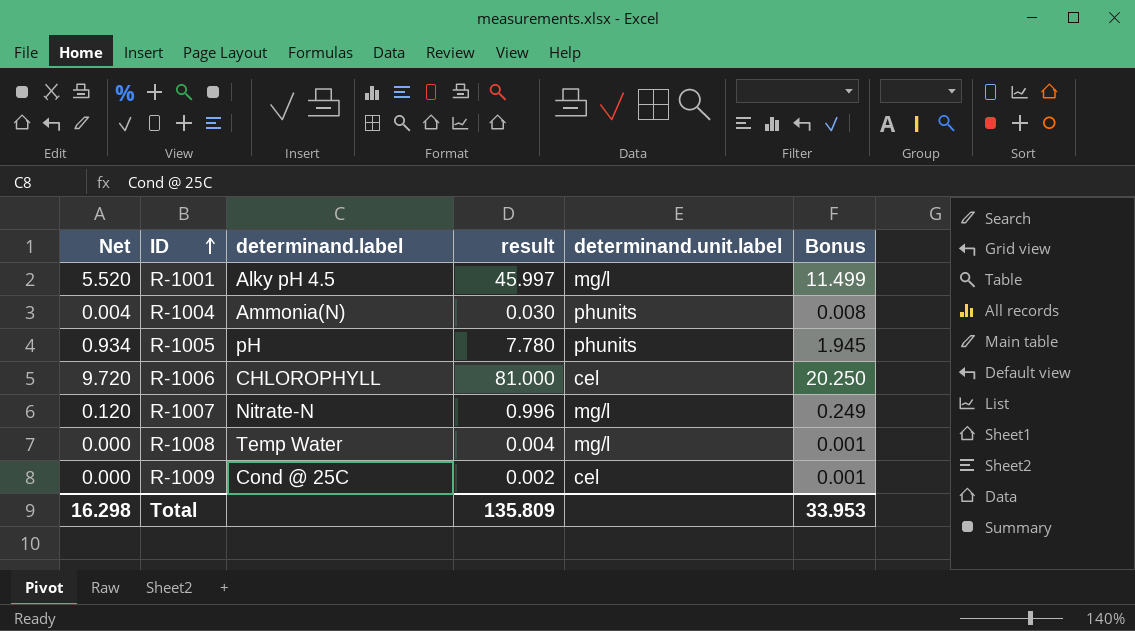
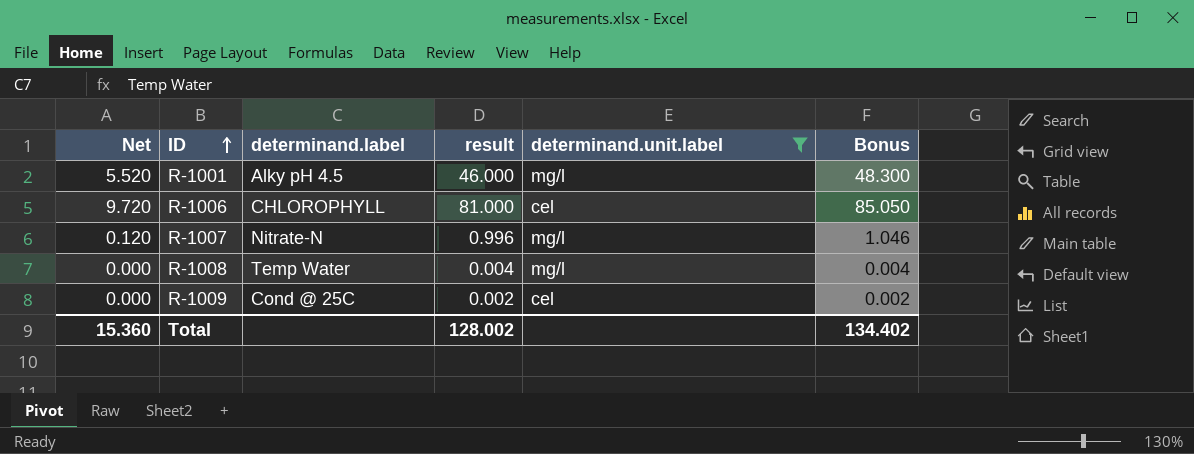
filter: none -> determinand.unit.label != phunits
column Bonus | formula: [result] * 0.25 -> [result] * 1.05
R-1001 | result: 45.997 -> 46.000
Total | Net: 16.298 -> 15.360
Total | result: 135.809 -> 128.002
Total | Bonus: 33.953 -> 134.402

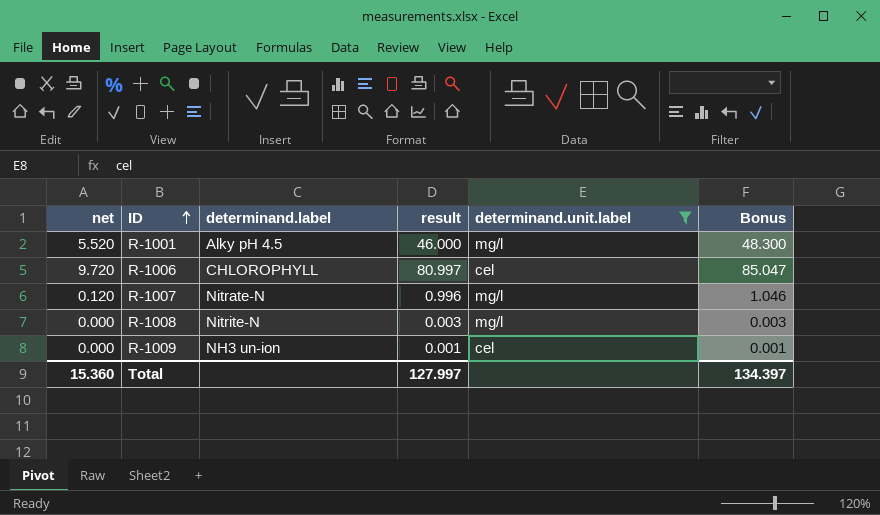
column name: Net -> net
R-1006 | result: 81.000 -> 80.997
R-1006 | Bonus: 85.050 -> 85.047
R-1008 | determinand.label: Temp Water -> Nitrite-N
R-1008 | result: 0.004 -> 0.003
R-1008 | Bonus: 0.004 -> 0.003
R-1009 | determinand.label: Cond @ 25C -> NH3 un-ion
R-1009 | result: 0.002 -> 0.001
R-1009 | Bonus: 0.002 -> 0.001
Total | result: 128.002 -> 127.997
Total | Bonus: 134.402 -> 134.397

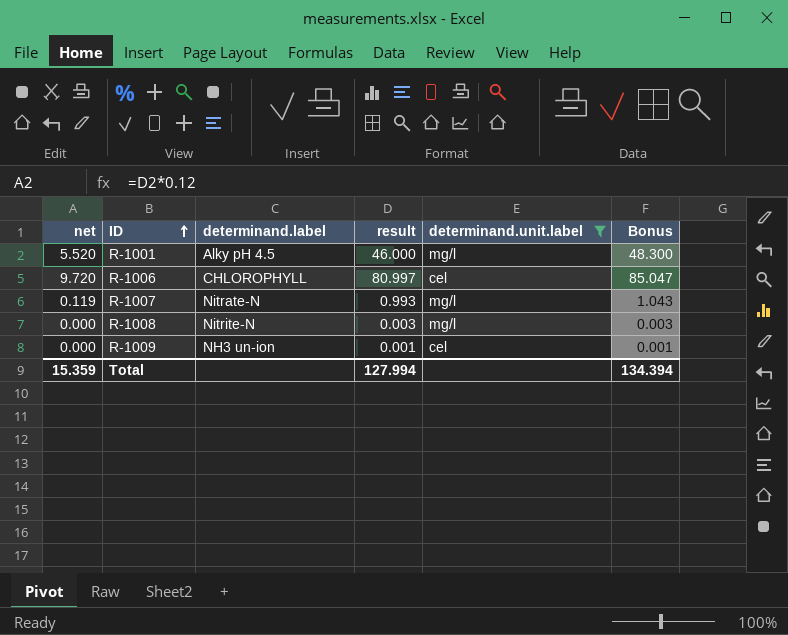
R-1007 | net: 0.120 -> 0.119
R-1007 | result: 0.996 -> 0.993
R-1007 | Bonus: 1.046 -> 1.043
Total | net: 15.360 -> 15.359
Total | result: 127.997 -> 127.994
Total | Bonus: 134.397 -> 134.394

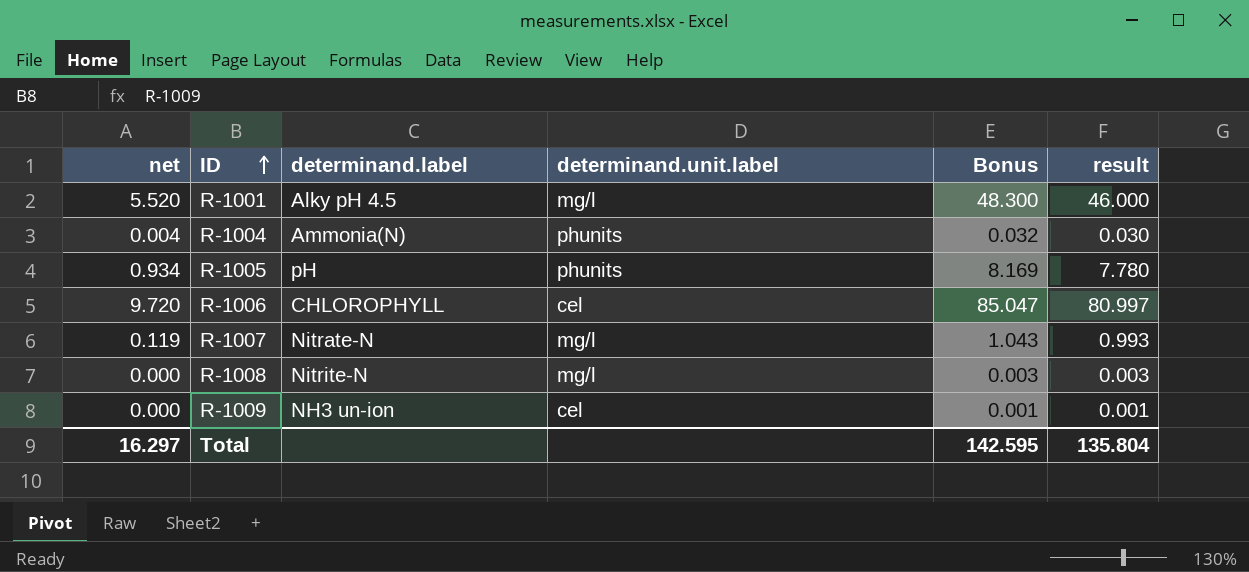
filter: determinand.unit.label != phunits -> none
column result | position: 4 -> 6
Total | net: 15.359 -> 16.297
Total | Bonus: 134.394 -> 142.595
Total | result: 127.994 -> 135.804

